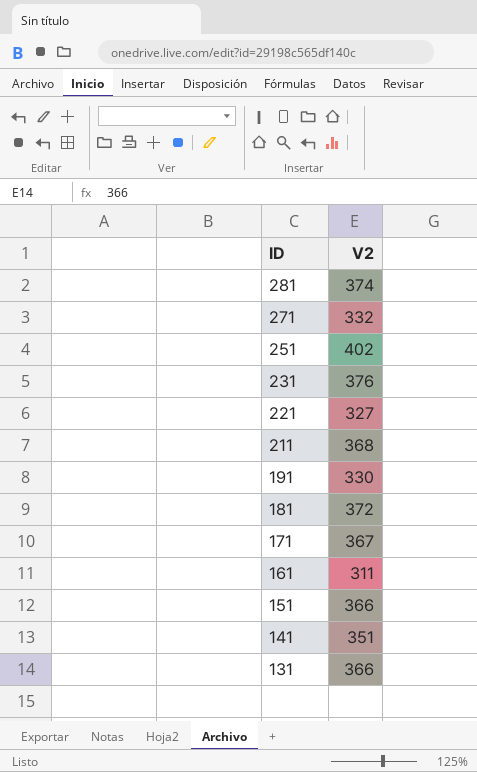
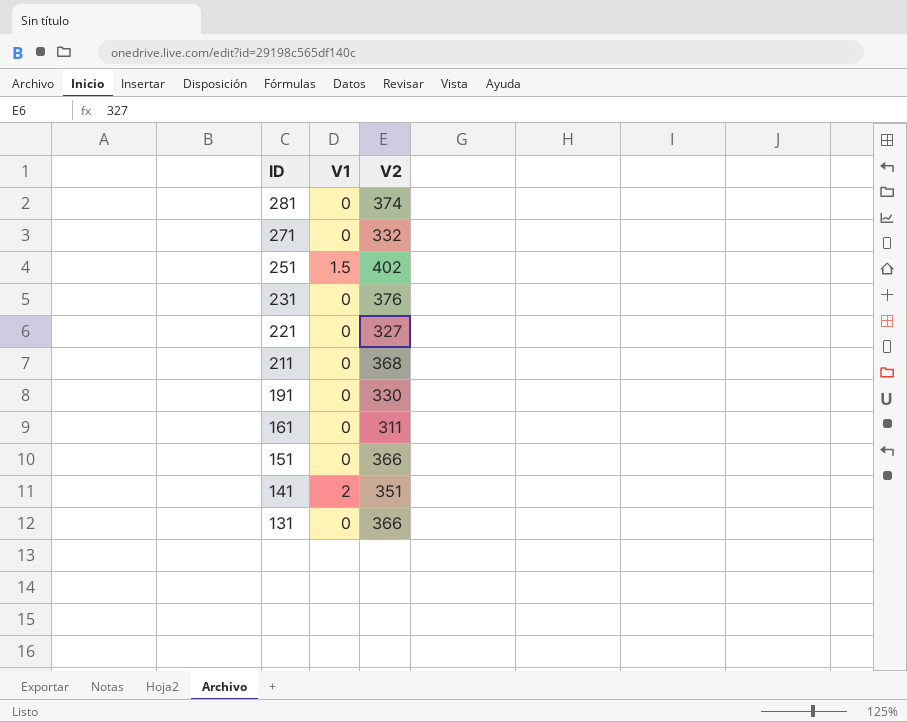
column V1 | position: none -> 2
row 181: 372 -> none
row 171: 367 -> none

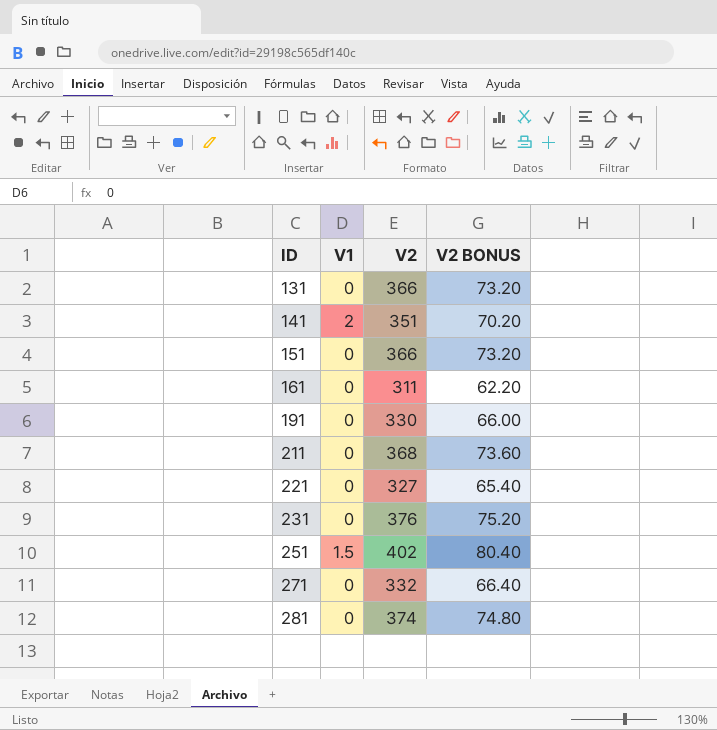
row order: ID descending -> ID ascending
column V2 BONUS | formula: none -> [V2] * 0.2

